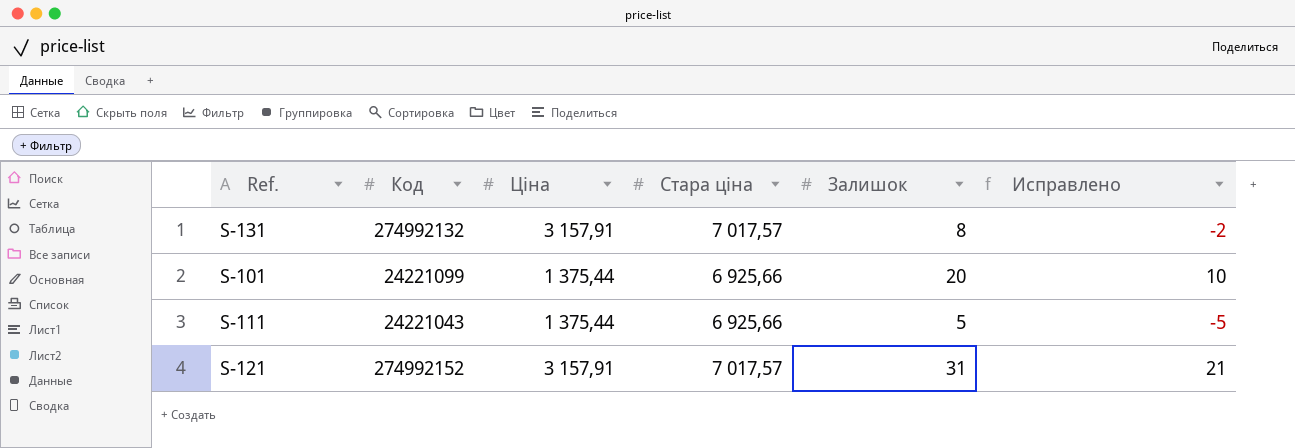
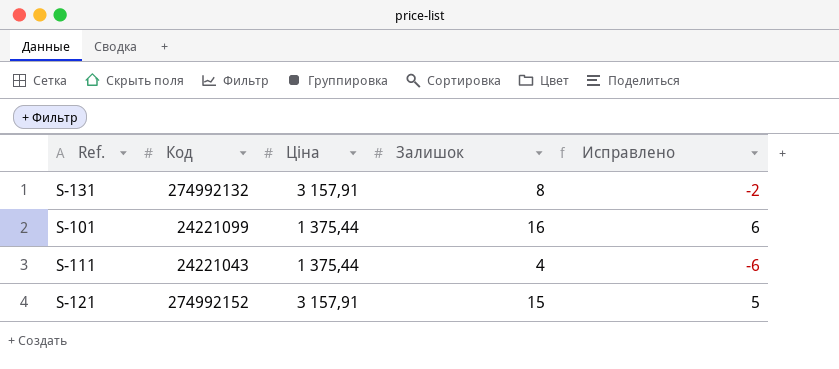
column Стара ціна | position: 4 -> none
S-101 | Залишок: 20 -> 16
S-101 | Исправлено: 10 -> 6
S-111 | Залишок: 5 -> 4
S-111 | Исправлено: -5 -> -6
S-121 | Залишок: 31 -> 15
S-121 | Исправлено: 21 -> 5

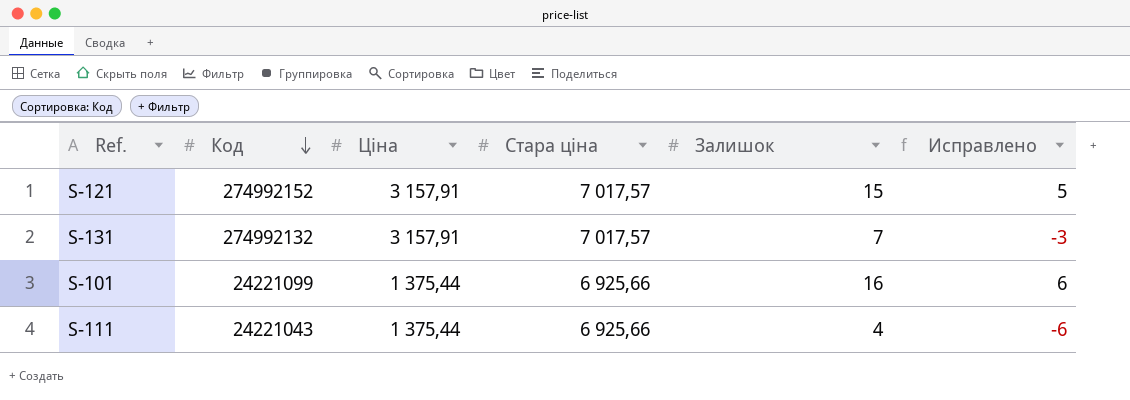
row order: none -> Код descending
column Стара ціна | position: none -> 4
S-131 | Залишок: 8 -> 7
S-131 | Исправлено: -2 -> -3

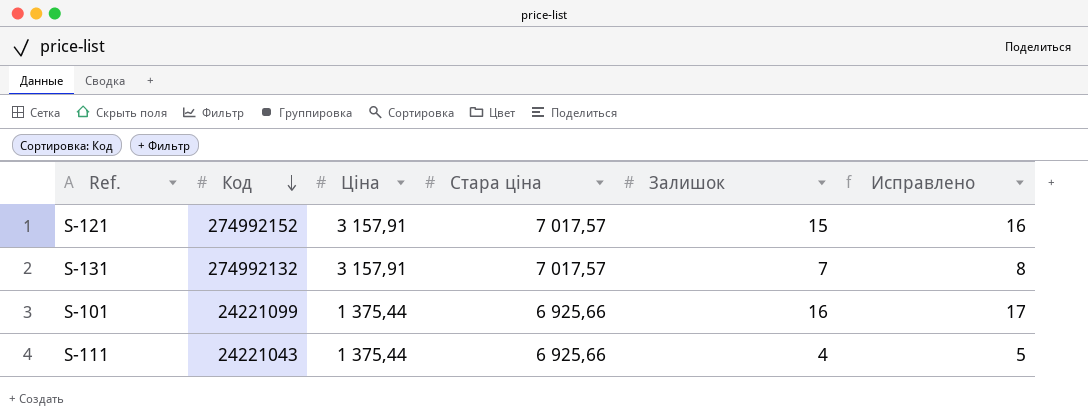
column Исправлено | formula: [Залишок] - 10 -> [Залишок] + 1

